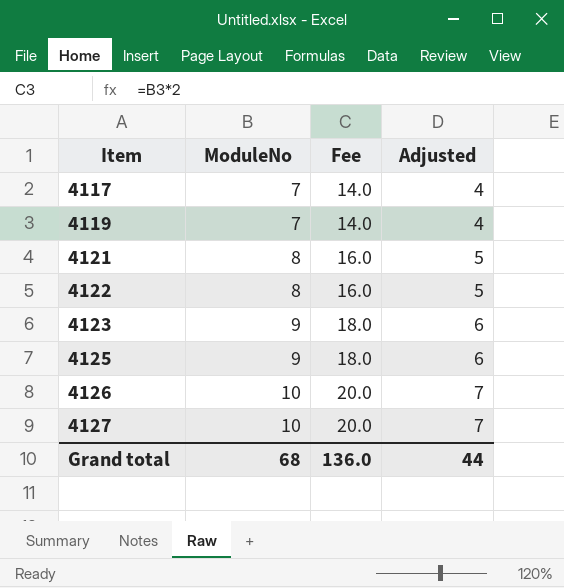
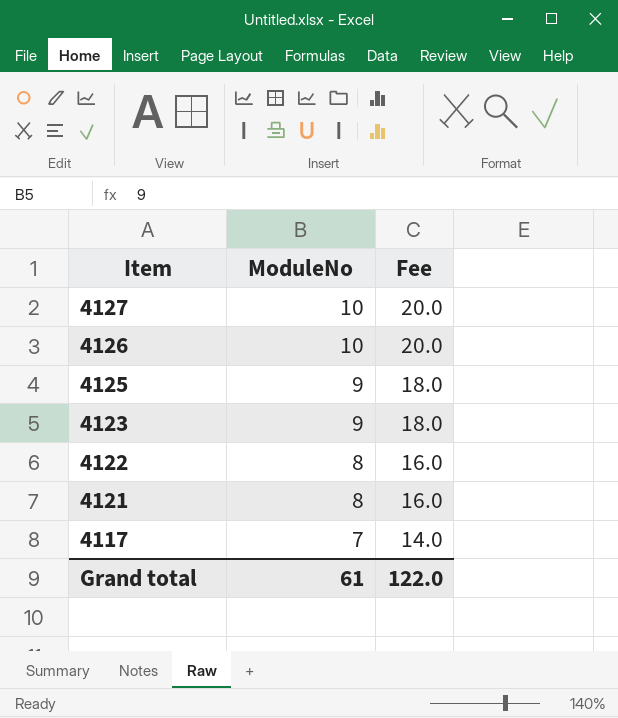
row order: Item ascending -> Item descending
column Adjusted | formula: [ModuleNo] - 3 -> none
row 4119: 7 | 14.0 | 4 -> none
Grand total | ModuleNo: 68 -> 61
Grand total | Fee: 136.0 -> 122.0

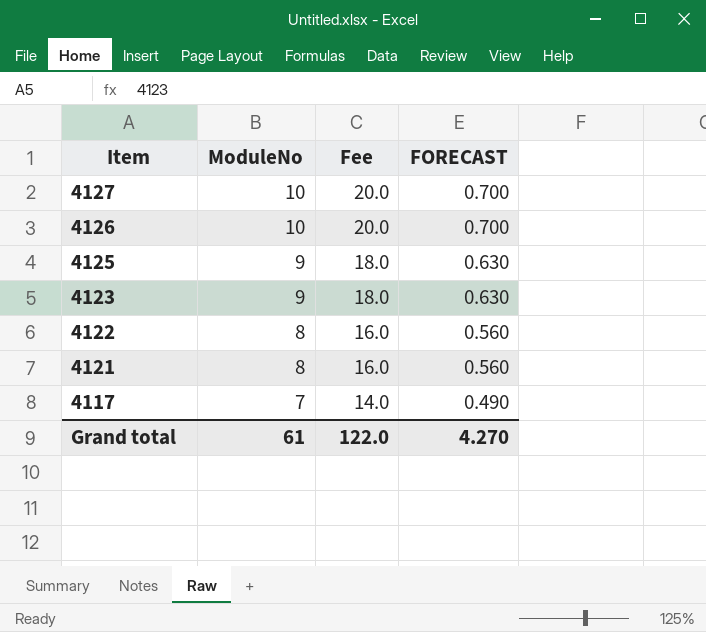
column FORECAST | formula: none -> [ModuleNo] * 0.07

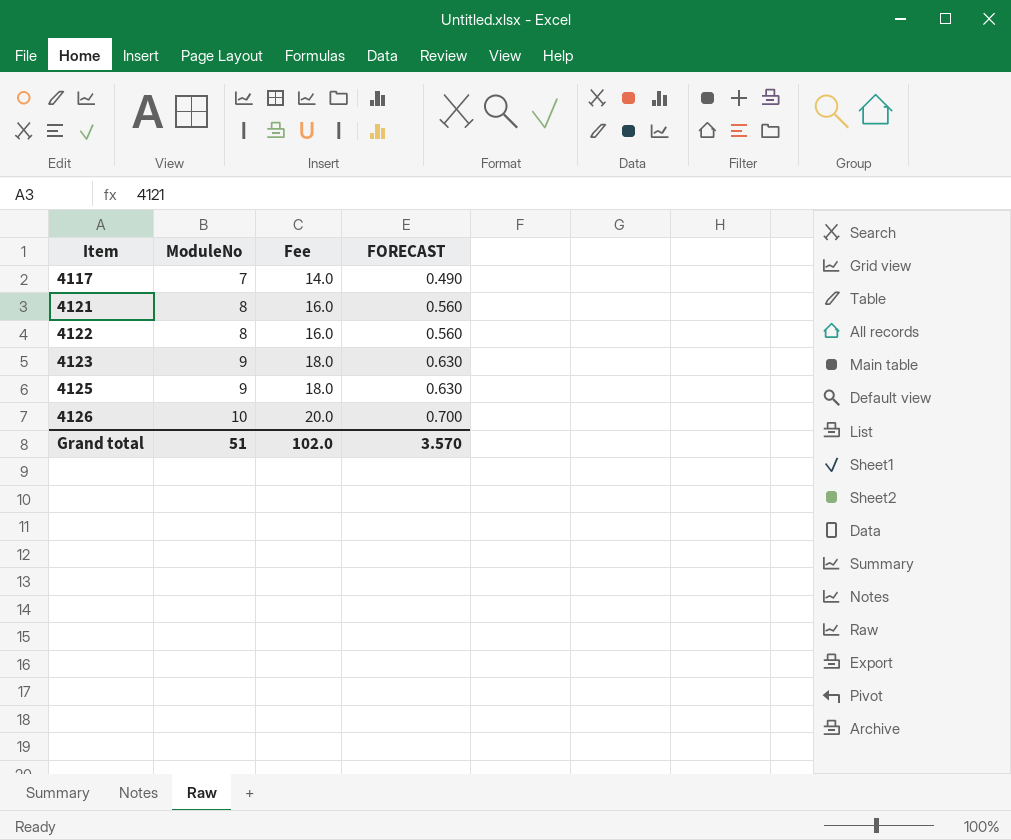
row order: Item descending -> Item ascending
row 4127: 10 | 20.0 | 0.700 -> none
Grand total | ModuleNo: 61 -> 51
Grand total | Fee: 122.0 -> 102.0
Grand total | FORECAST: 4.270 -> 3.570

